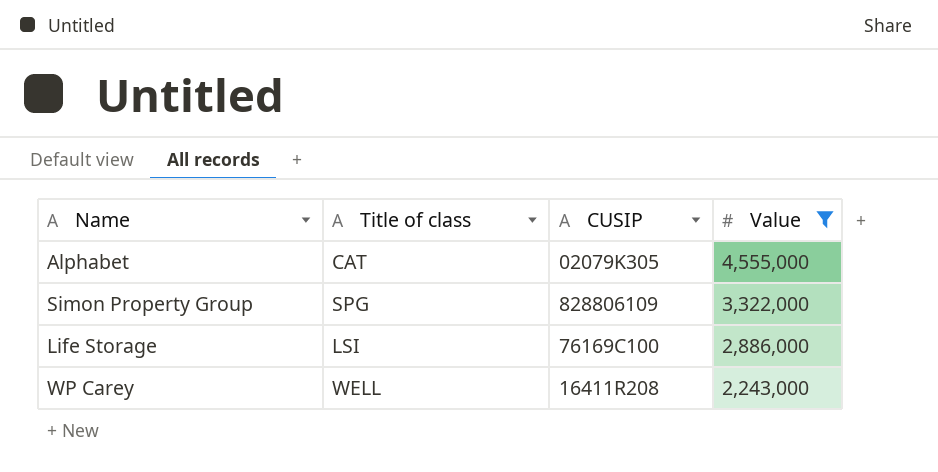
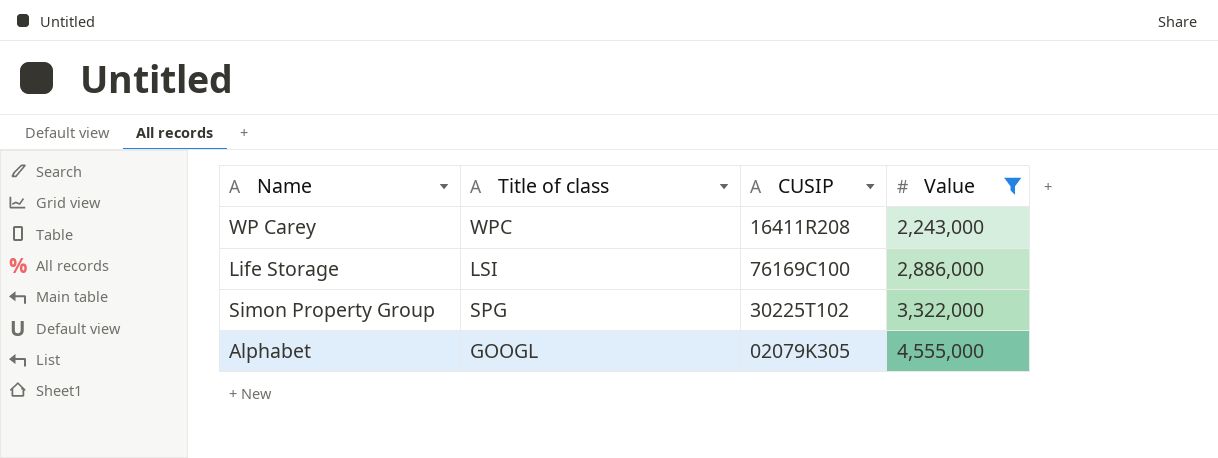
row order: Value descending -> Value ascending
WP Carey | Title of class: WELL -> WPC
Simon Property Group | CUSIP: 828806109 -> 30225T102
Alphabet | Title of class: CAT -> GOOGL

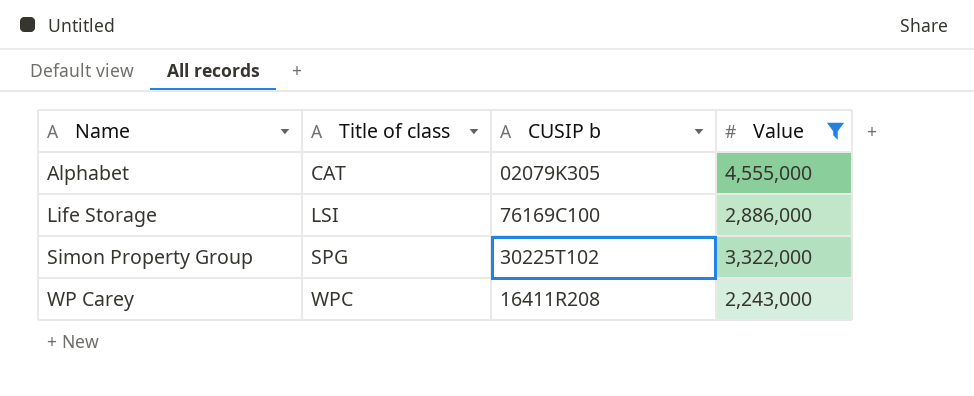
row order: Value ascending -> Name ascending
column name: CUSIP -> CUSIP b
Alphabet | Title of class: GOOGL -> CAT

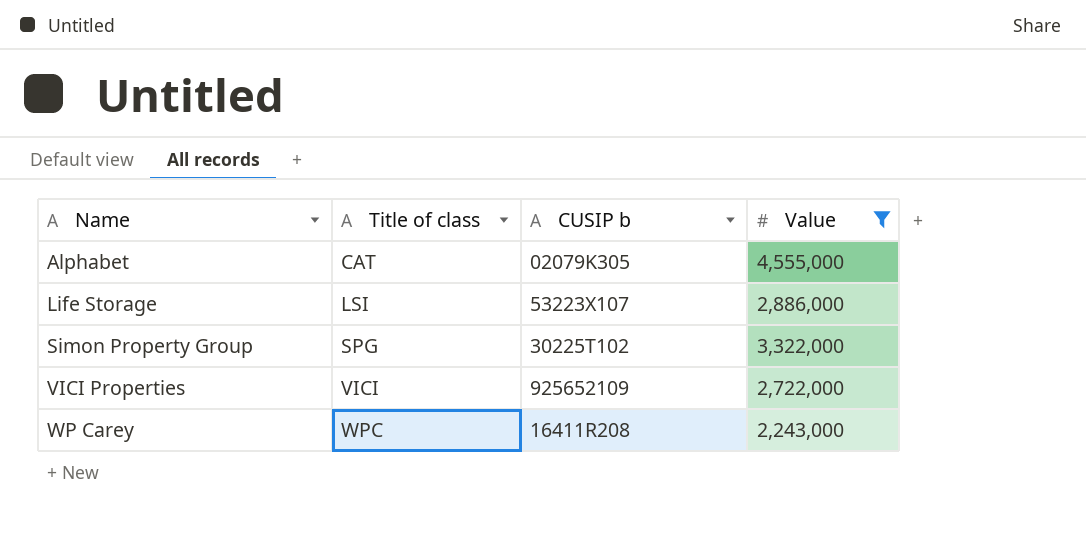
Life Storage | CUSIP b: 76169C100 -> 53223X107
row VICI Properties: none -> VICI | 925652109 | 2,722,000

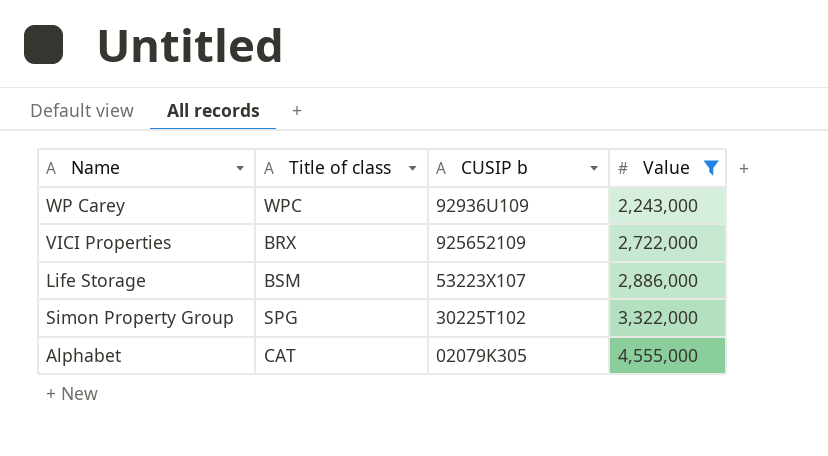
row order: Name ascending -> Value ascending
WP Carey | CUSIP b: 16411R208 -> 92936U109
VICI Properties | Title of class: VICI -> BRX
Life Storage | Title of class: LSI -> BSM

